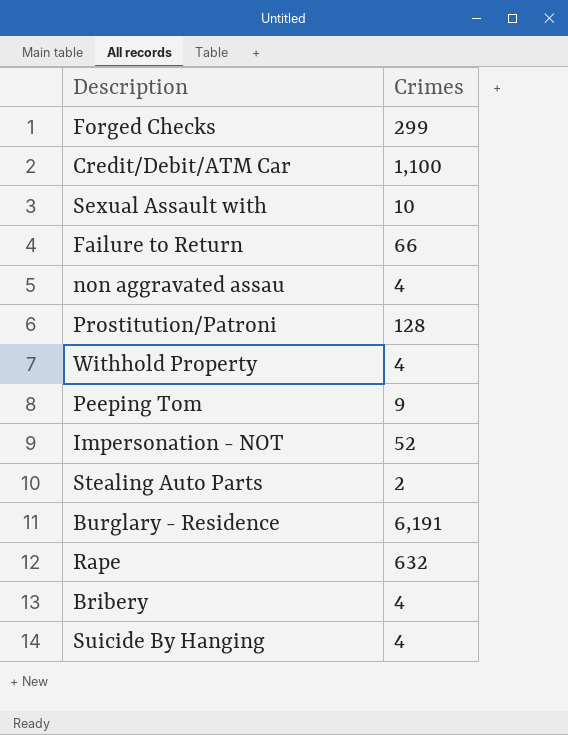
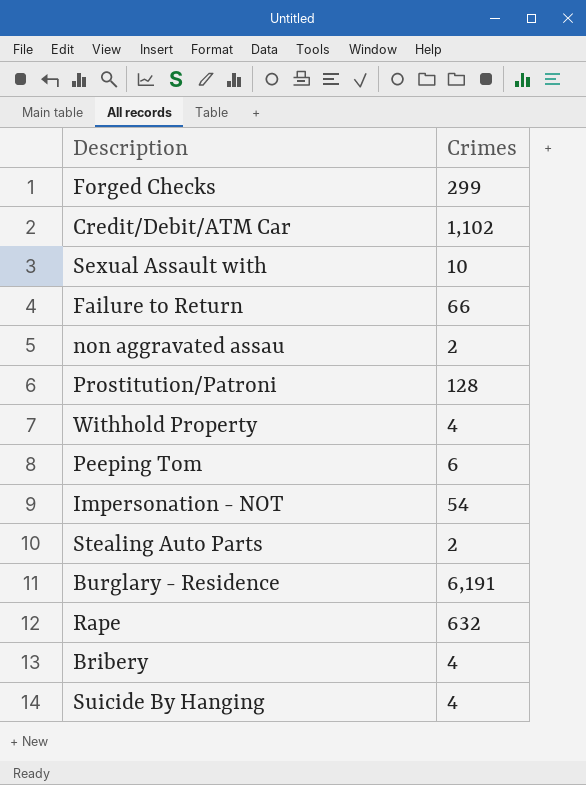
Credit/Debit/ATM Car | Crimes: 1,100 -> 1,102
non aggravated assau | Crimes: 4 -> 2
Peeping Tom | Crimes: 9 -> 6
Impersonation - NOT | Crimes: 52 -> 54

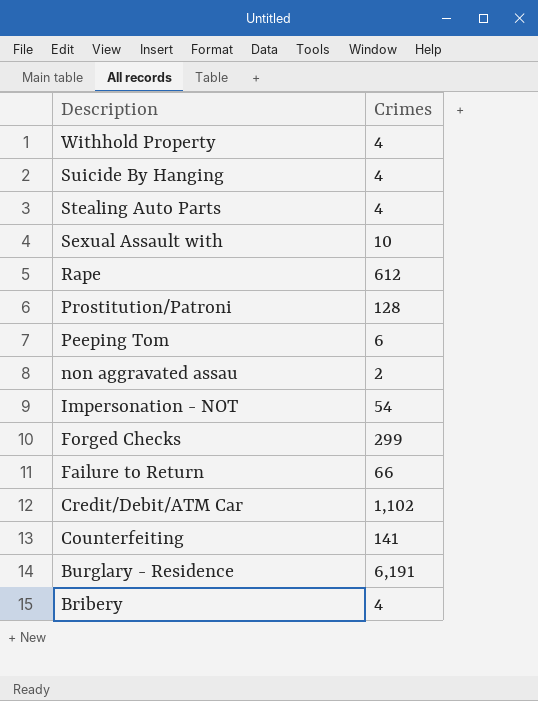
row order: none -> Description descending
Stealing Auto Parts | Crimes: 2 -> 4
Rape | Crimes: 632 -> 612
row Counterfeiting: none -> 141

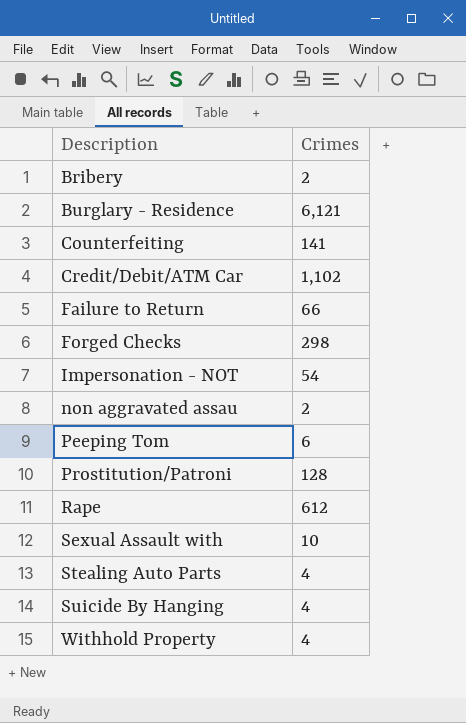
row order: Description descending -> Description ascending
Bribery | Crimes: 4 -> 2
Burglary - Residence | Crimes: 6,191 -> 6,121
Forged Checks | Crimes: 299 -> 298

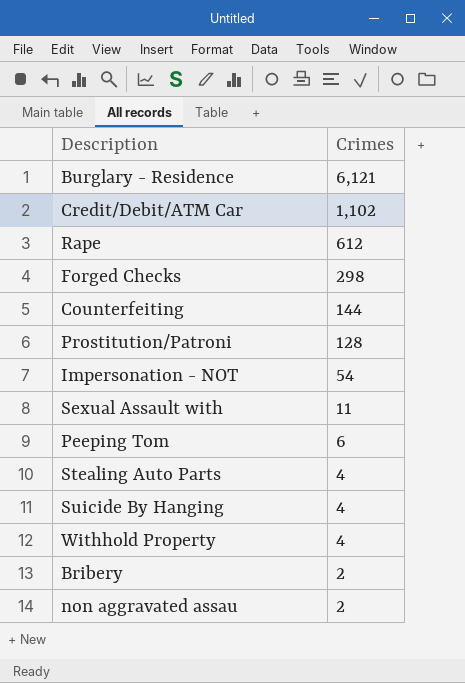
row order: Description ascending -> Crimes descending
row Failure to Return: 66 -> none
Counterfeiting | Crimes: 141 -> 144
Sexual Assault with | Crimes: 10 -> 11

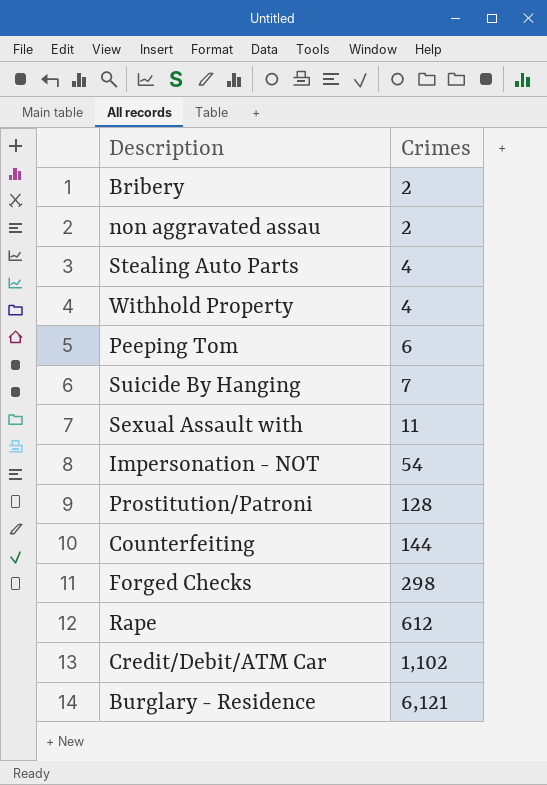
row order: Crimes descending -> Crimes ascending
Suicide By Hanging | Crimes: 4 -> 7

